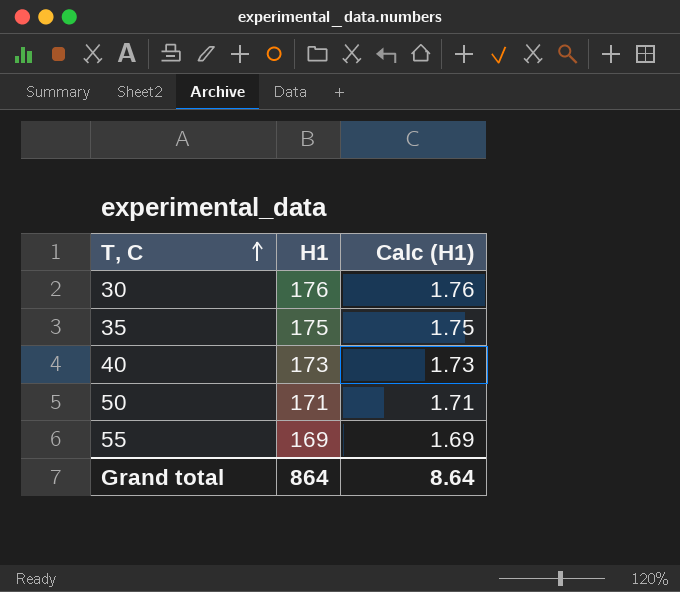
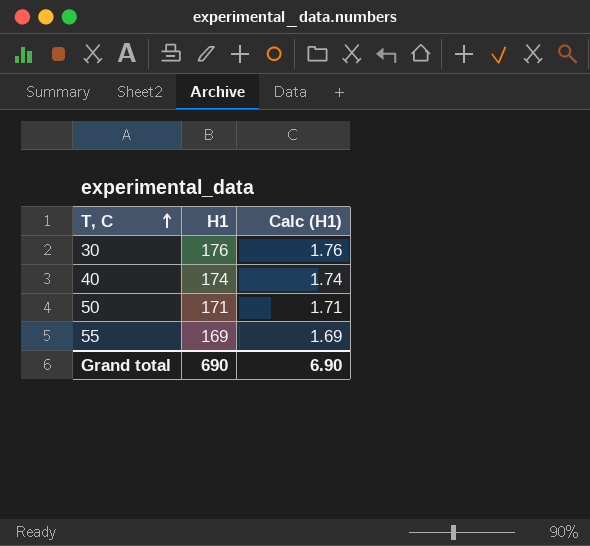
row 35: 175 | 1.75 -> none
40 | H1: 173 -> 174
40 | Calc (H1): 1.73 -> 1.74
Grand total | H1: 864 -> 690
Grand total | Calc (H1): 8.64 -> 6.90

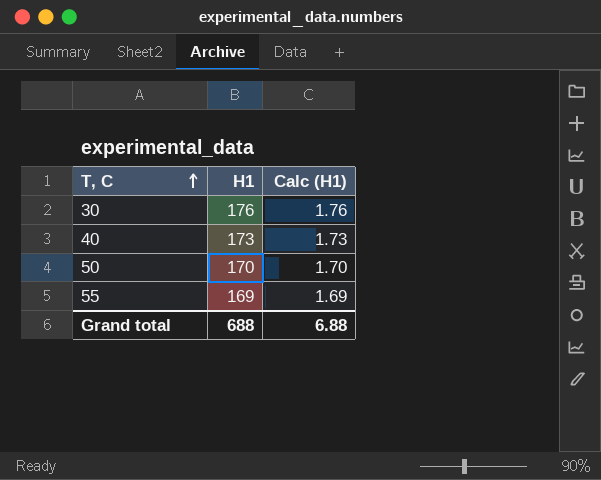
40 | H1: 174 -> 173
40 | Calc (H1): 1.74 -> 1.73
50 | H1: 171 -> 170
50 | Calc (H1): 1.71 -> 1.70
Grand total | H1: 690 -> 688
Grand total | Calc (H1): 6.90 -> 6.88

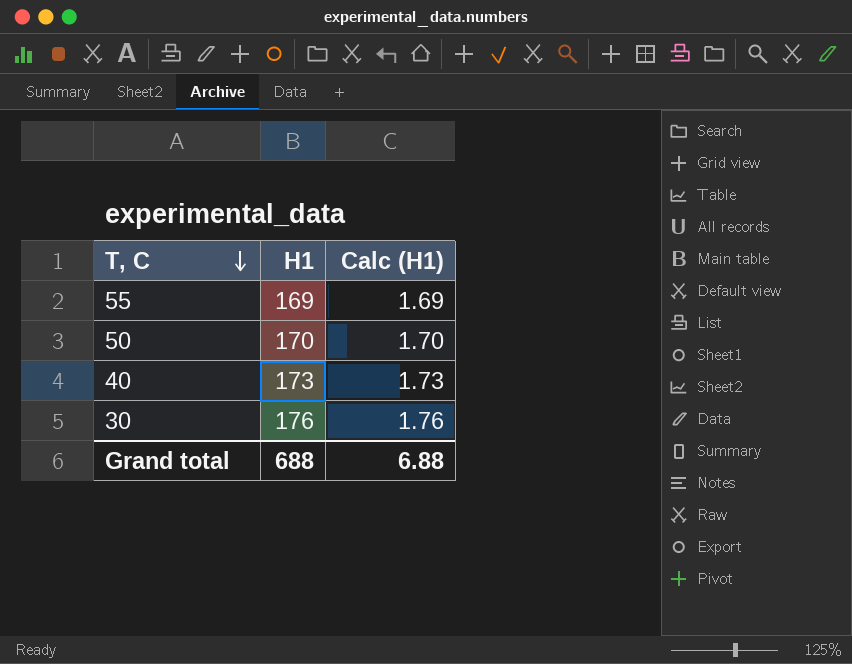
row order: T, C ascending -> T, C descending

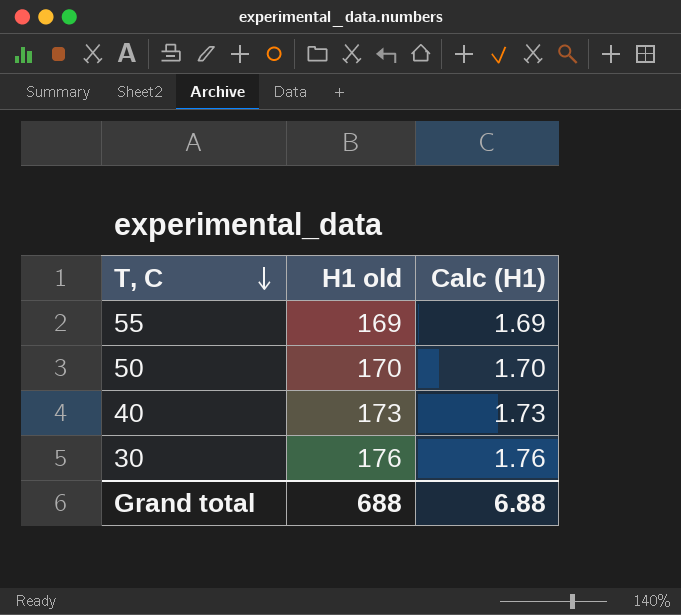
column name: H1 -> H1 old

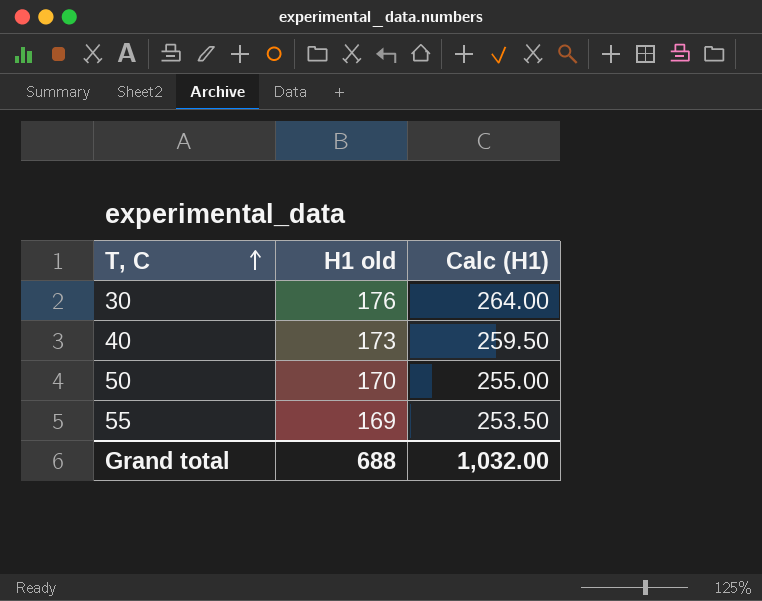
row order: T, C descending -> T, C ascending
column Calc (H1) | formula: [H1 old] * 0.01 -> [H1 old] * 1.5
Grand total | Calc (H1): 6.88 -> 1,032.00

